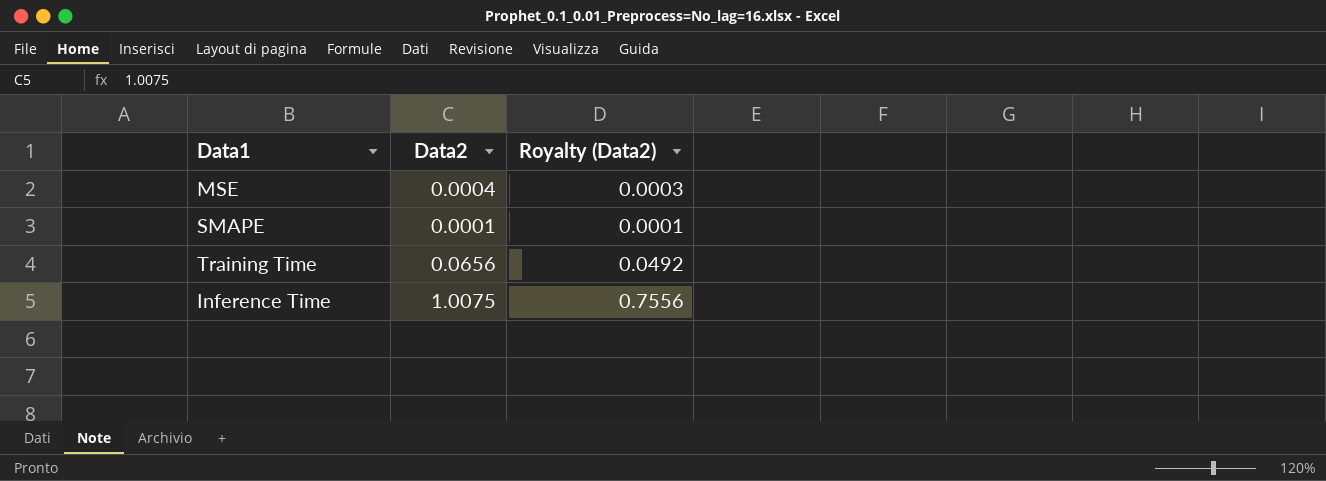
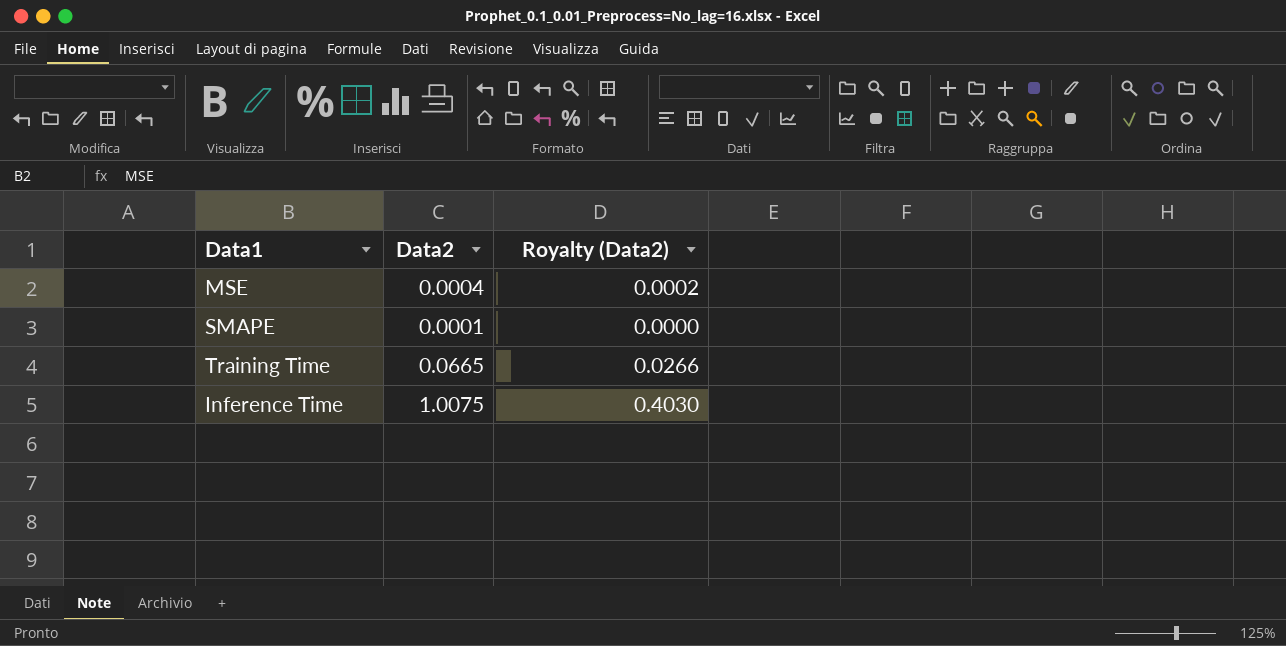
column Royalty (Data2) | formula: [Data2] * 0.75 -> [Data2] * 0.4
Training Time | Data2: 0.0656 -> 0.0665

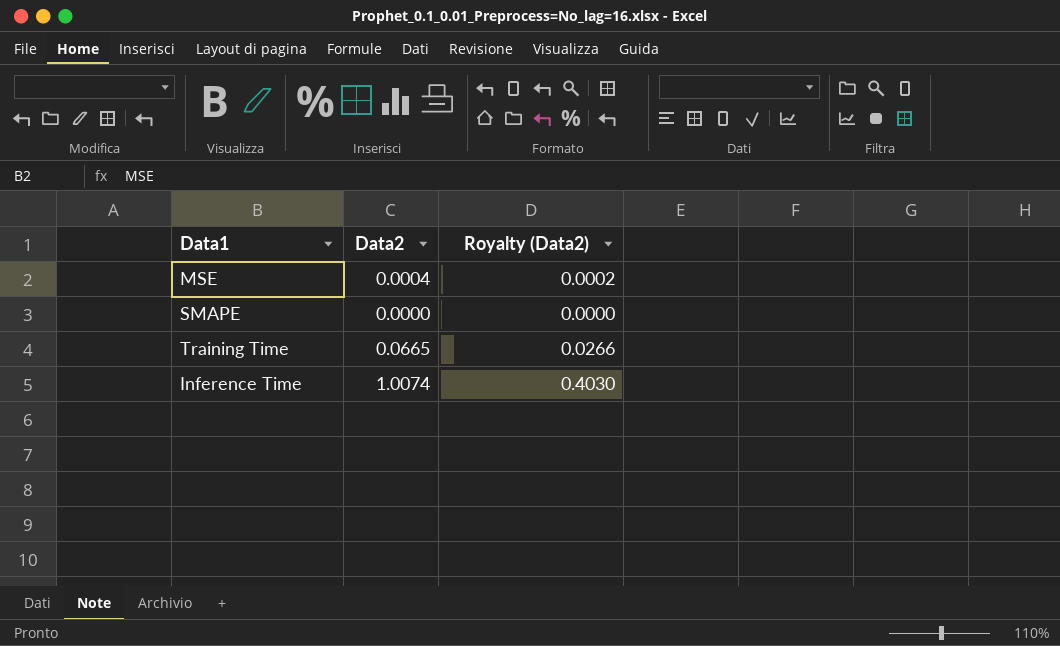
SMAPE | Data2: 0.0001 -> 0.0000
Inference Time | Data2: 1.0075 -> 1.0074

